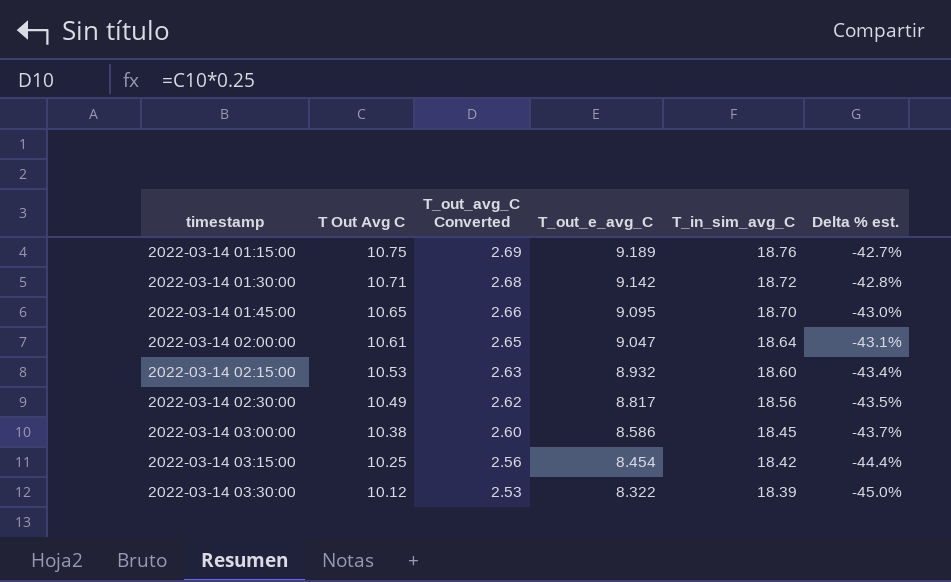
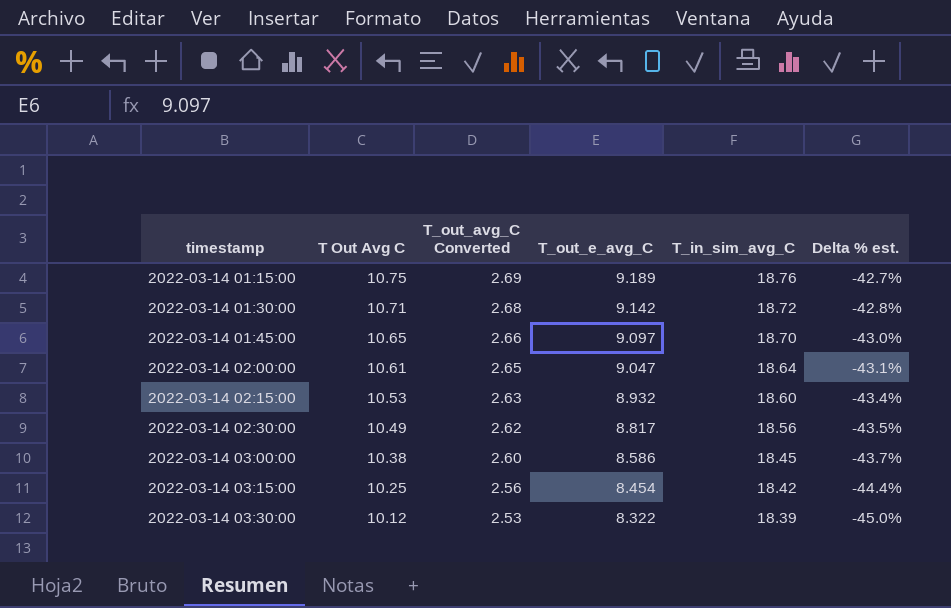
2022-03-14 01:45:00 | T_out_e_avg_C: 9.095 -> 9.097

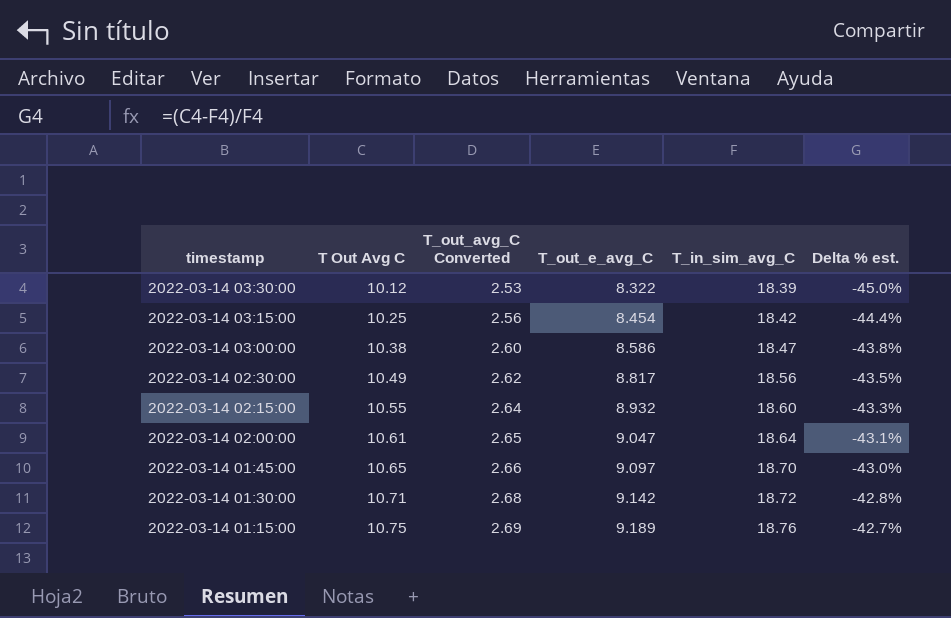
row order: timestamp ascending -> timestamp descending
2022-03-14 03:00:00 | T_in_sim_avg_C: 18.45 -> 18.47
2022-03-14 03:00:00 | Delta % est.: -43.7% -> -43.8%
2022-03-14 02:15:00 | T Out Avg C: 10.53 -> 10.55
2022-03-14 02:15:00 | T_out_avg_C Converted: 2.63 -> 2.64
2022-03-14 02:15:00 | Delta % est.: -43.4% -> -43.3%

